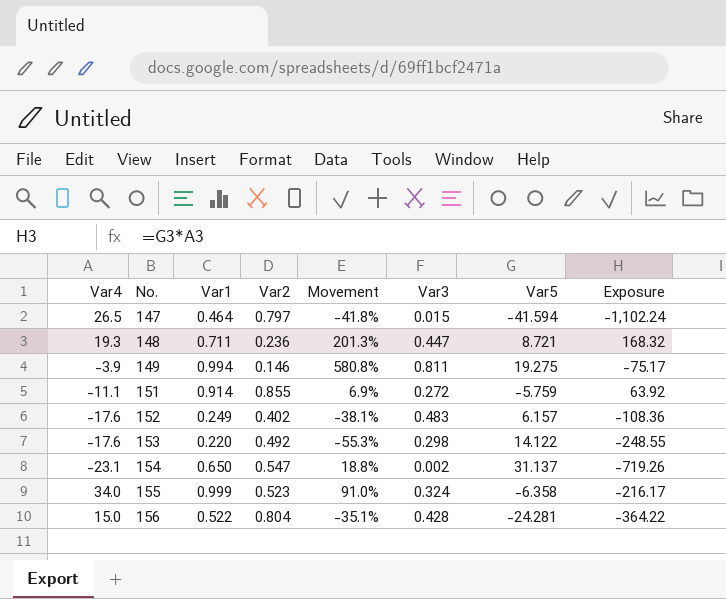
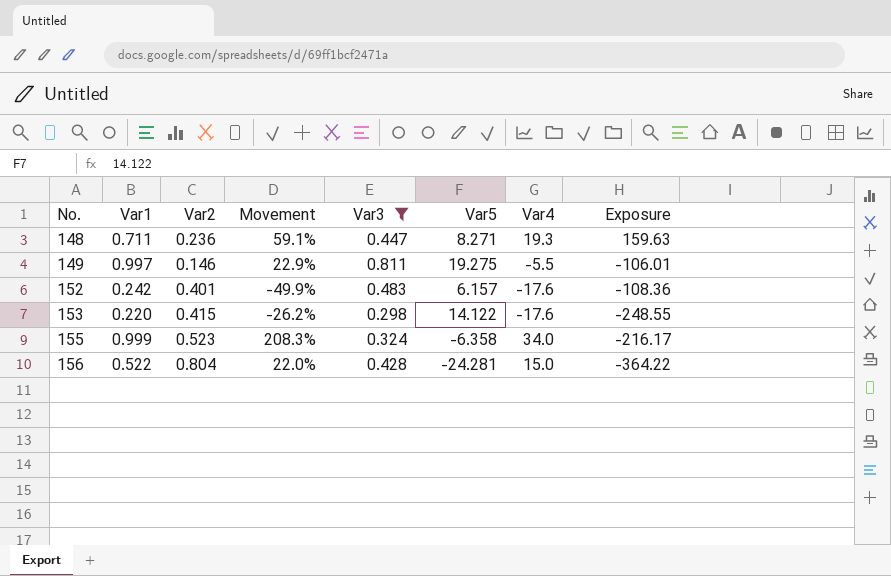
filter: none -> Var3 >= 0.298
column Movement | formula: ([Var1] - [Var2]) / [Var2] -> ([Var1] - [Var3]) / [Var3]
column Var4 | position: 1 -> 7
148 | Var5: 8.721 -> 8.271
148 | Exposure: 168.32 -> 159.63
149 | Var1: 0.994 -> 0.997
149 | Var4: -3.9 -> -5.5
149 | Exposure: -75.17 -> -106.01
152 | Var1: 0.249 -> 0.242
152 | Var2: 0.402 -> 0.401
153 | Var2: 0.492 -> 0.415

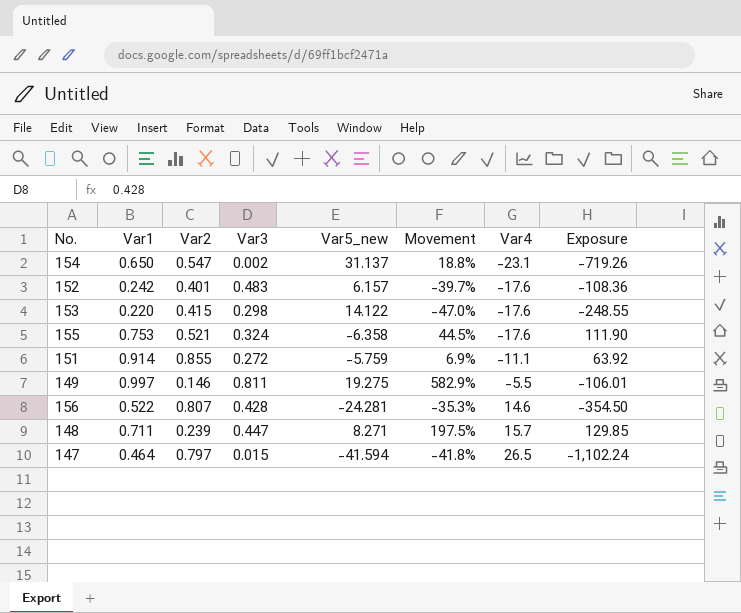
filter: Var3 >= 0.298 -> none
row order: No. ascending -> Var4 ascending
column name: Var5 -> Var5_new
column Movement | formula: ([Var1] - [Var3]) / [Var3] -> ([Var1] - [Var2]) / [Var2]
column Movement | position: 4 -> 6
155 | Var1: 0.999 -> 0.753
155 | Var2: 0.523 -> 0.521
155 | Var4: 34.0 -> -17.6
155 | Exposure: -216.17 -> 111.90
156 | Var2: 0.804 -> 0.807
156 | Var4: 15.0 -> 14.6
156 | Exposure: -364.22 -> -354.50
148 | Var2: 0.236 -> 0.239
148 | Var4: 19.3 -> 15.7
148 | Exposure: 159.63 -> 129.85

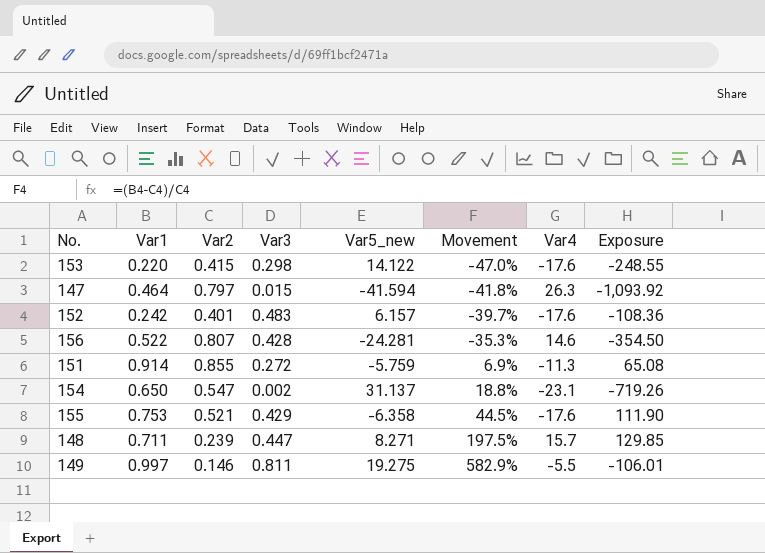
row order: Var4 ascending -> Movement ascending
147 | Var4: 26.5 -> 26.3
147 | Exposure: -1,102.24 -> -1,093.92
151 | Var4: -11.1 -> -11.3
151 | Exposure: 63.92 -> 65.08
155 | Var3: 0.324 -> 0.429

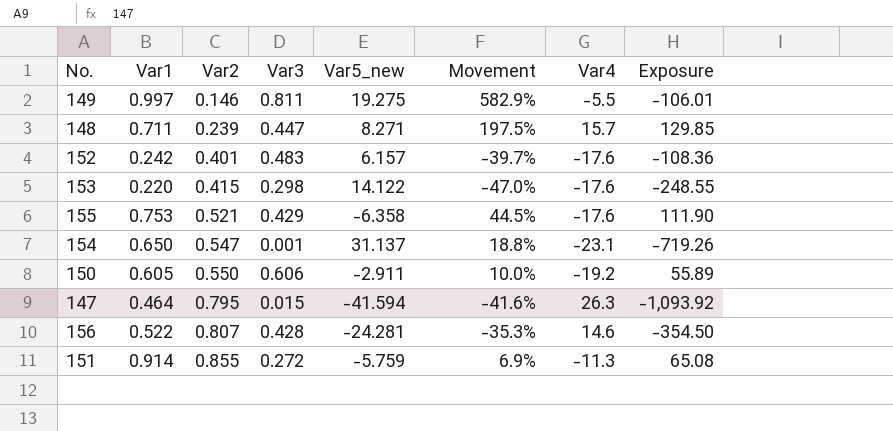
row order: Movement ascending -> Var2 ascending
154 | Var3: 0.002 -> 0.001
row 150: none -> 0.605 | 0.550 | 0.606 | -2.911 | 10.0% | -19.2 | 55.89
147 | Var2: 0.797 -> 0.795
147 | Movement: -41.8% -> -41.6%

